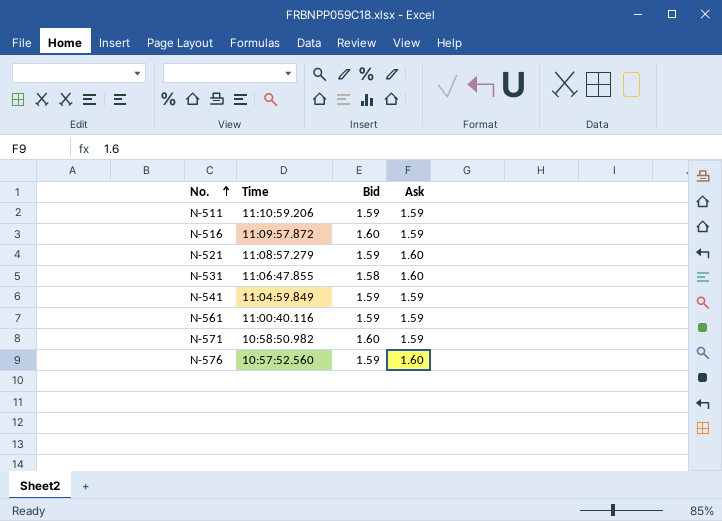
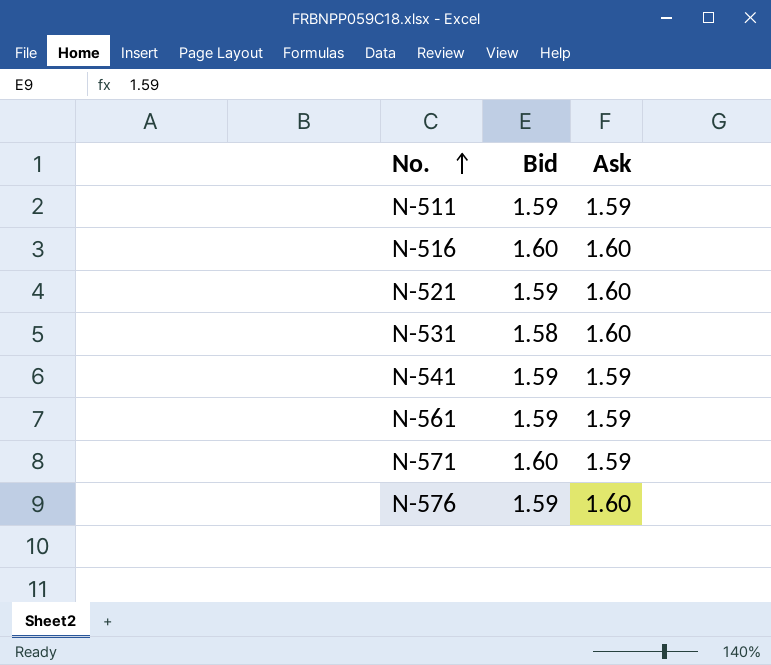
column Time | position: 2 -> none
N-516 | Ask: 1.59 -> 1.60

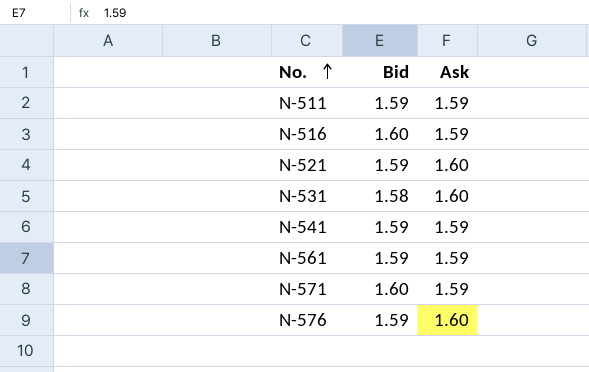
N-516 | Ask: 1.60 -> 1.59

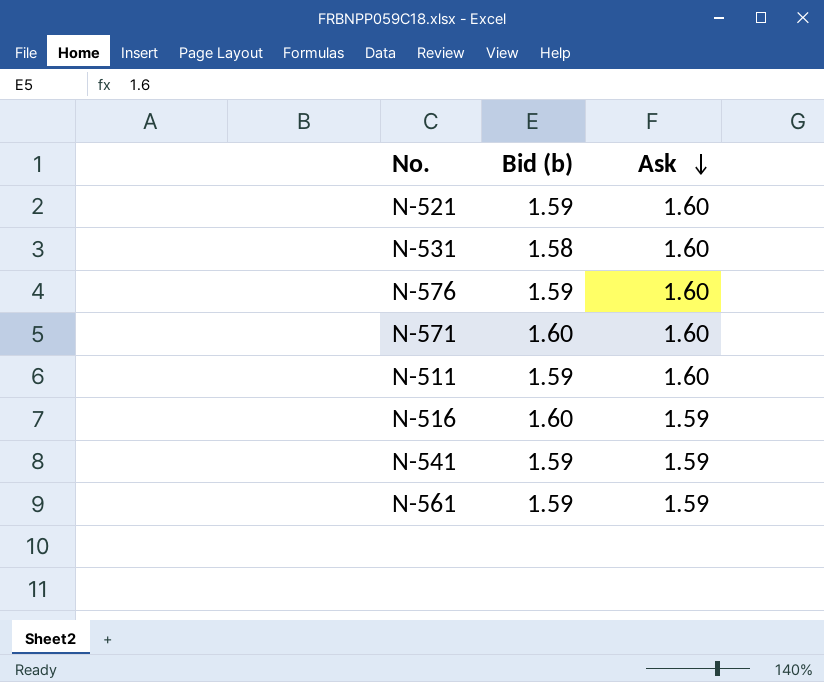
row order: No. ascending -> Ask descending
column name: Bid -> Bid (b)
N-571 | Ask: 1.59 -> 1.60
N-511 | Ask: 1.59 -> 1.60

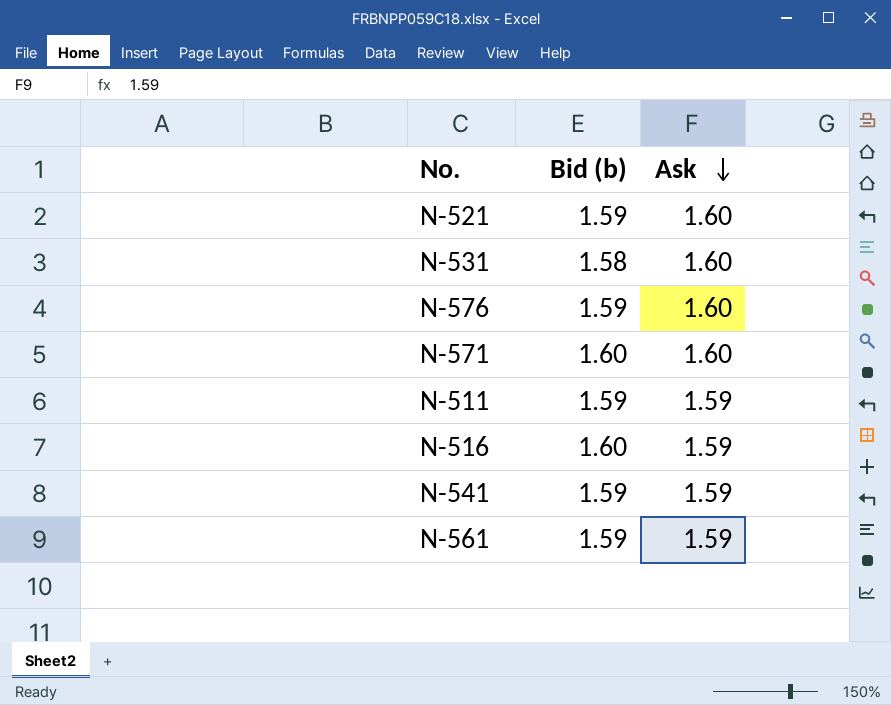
N-511 | Ask: 1.60 -> 1.59

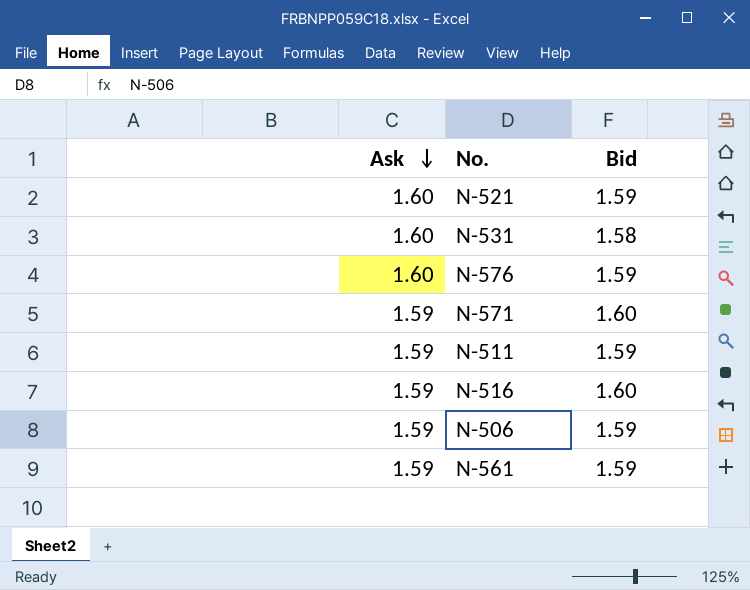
column Ask | position: 3 -> 1
column name: Bid (b) -> Bid
row N-541: 1.59 | 1.59 -> none
N-571 | Ask: 1.60 -> 1.59
row N-506: none -> 1.59 | 1.59

